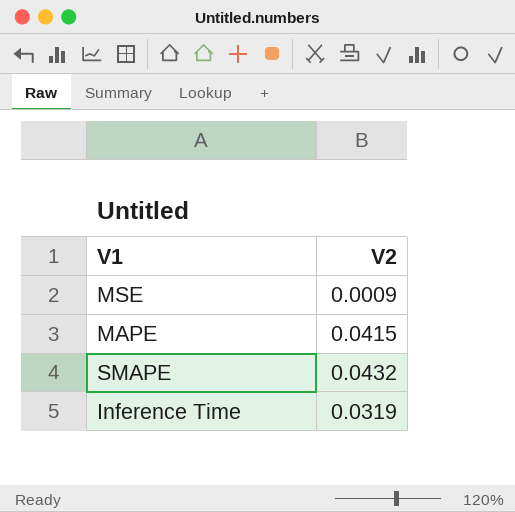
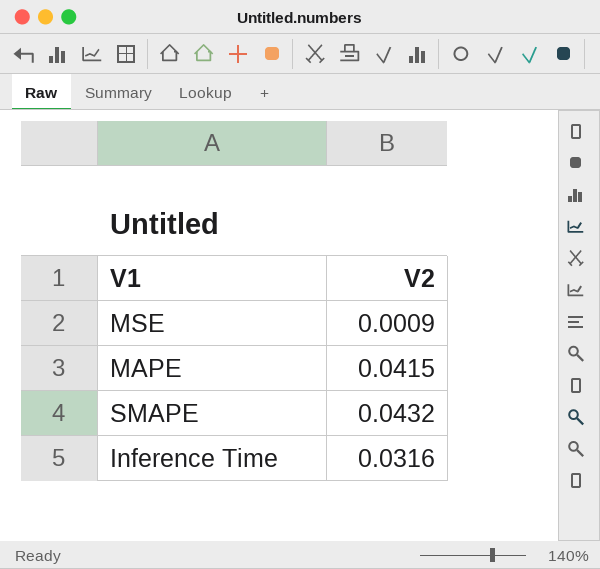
Inference Time | V2: 0.0319 -> 0.0316

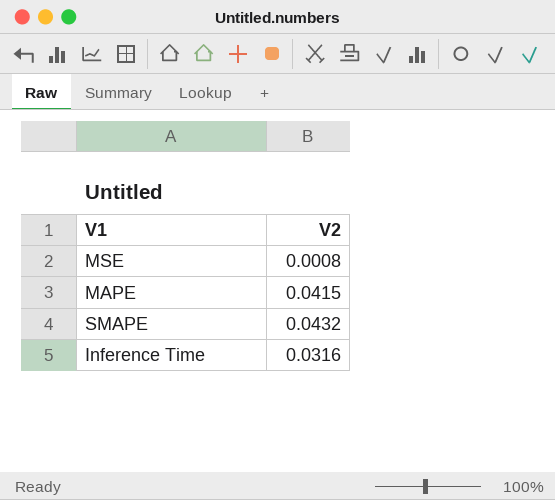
MSE | V2: 0.0009 -> 0.0008

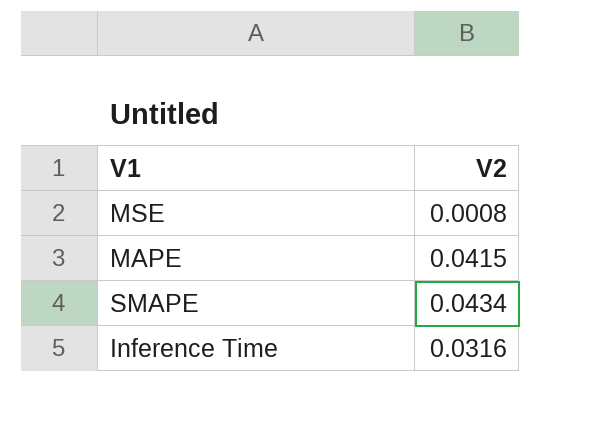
SMAPE | V2: 0.0432 -> 0.0434

